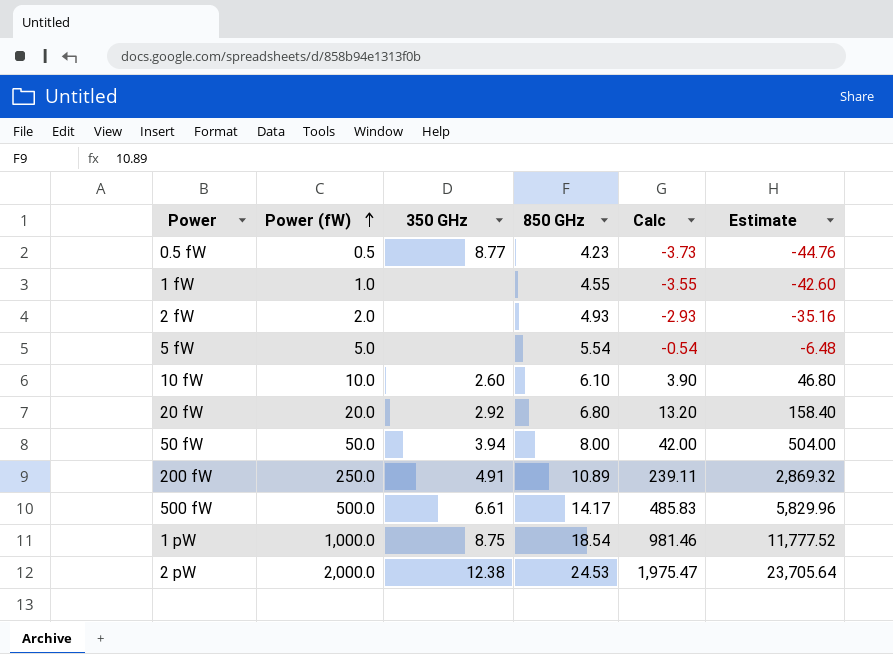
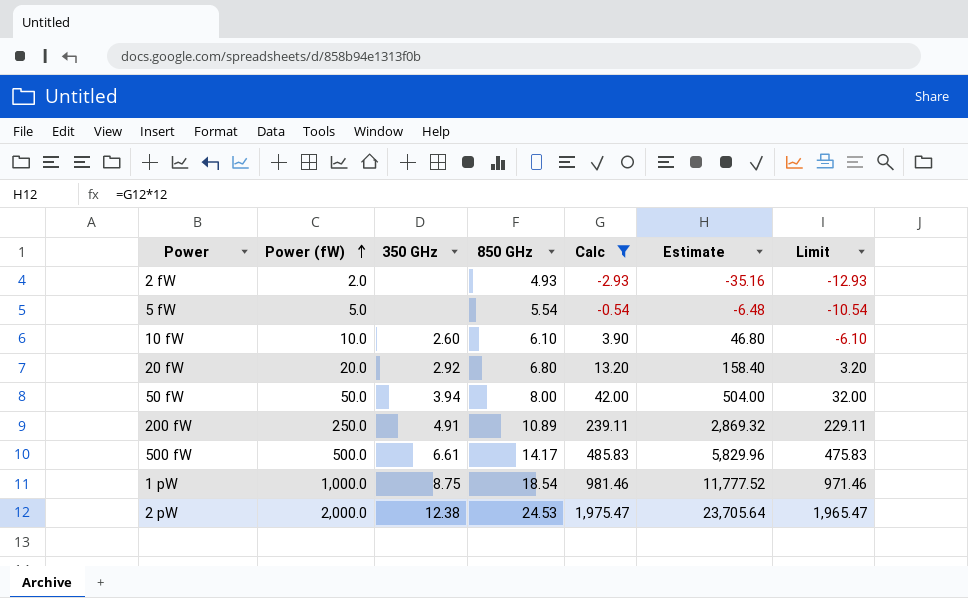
filter: none -> Calc >= -2.93
column Limit | formula: none -> [Calc] - 10

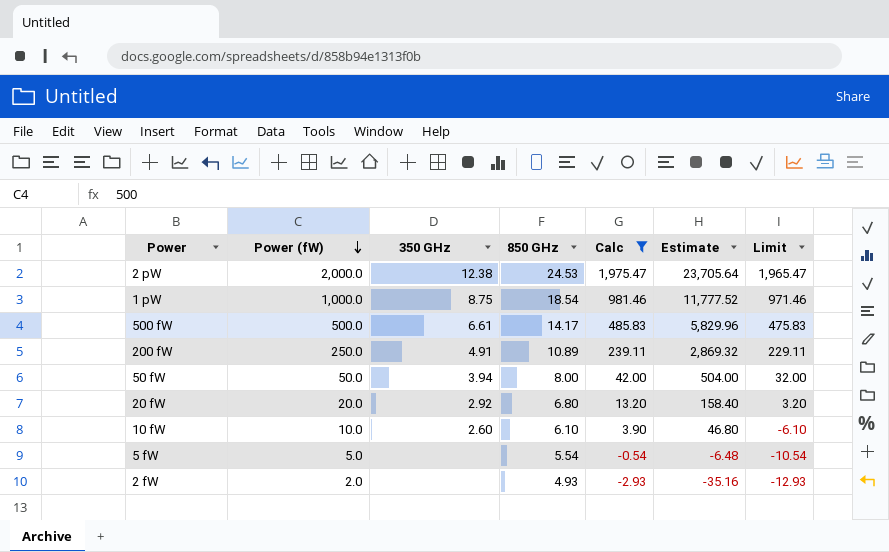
row order: Power (fW) ascending -> Power (fW) descending

